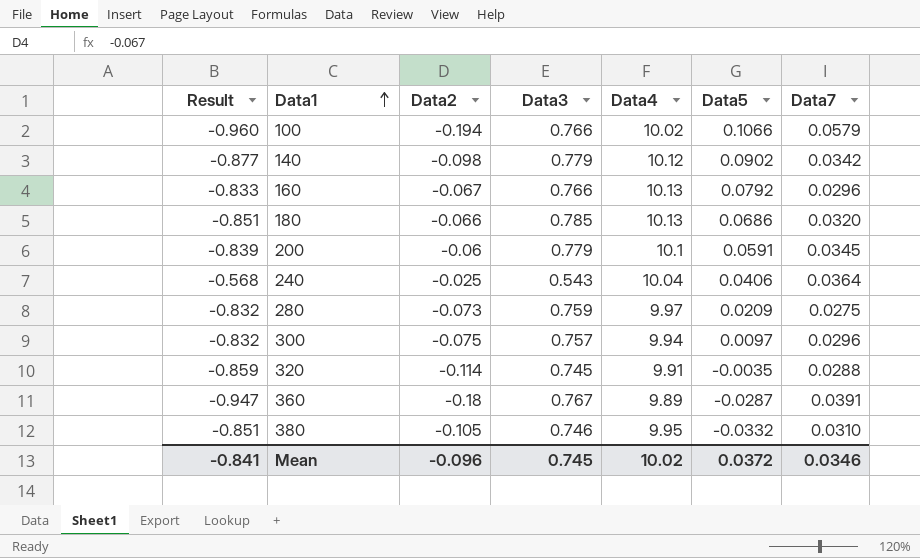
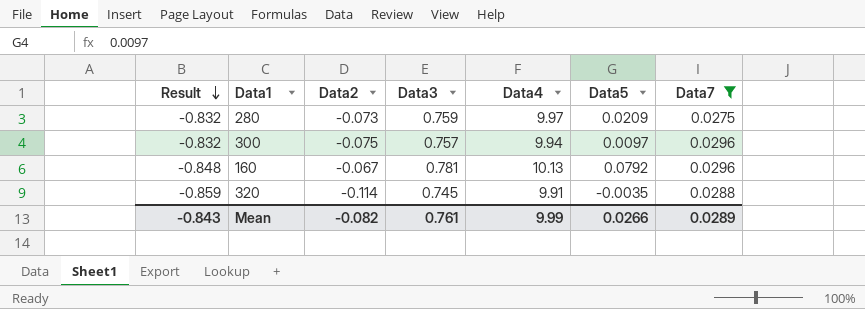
filter: none -> Data7 <= 0.0296
row order: Data1 ascending -> Result descending
160 | Result: -0.833 -> -0.848
160 | Data3: 0.766 -> 0.781
Mean | Result: -0.841 -> -0.843
Mean | Data2: -0.096 -> -0.082
Mean | Data3: 0.745 -> 0.761
Mean | Data4: 10.02 -> 9.99
Mean | Data5: 0.0372 -> 0.0266
Mean | Data7: 0.0346 -> 0.0289

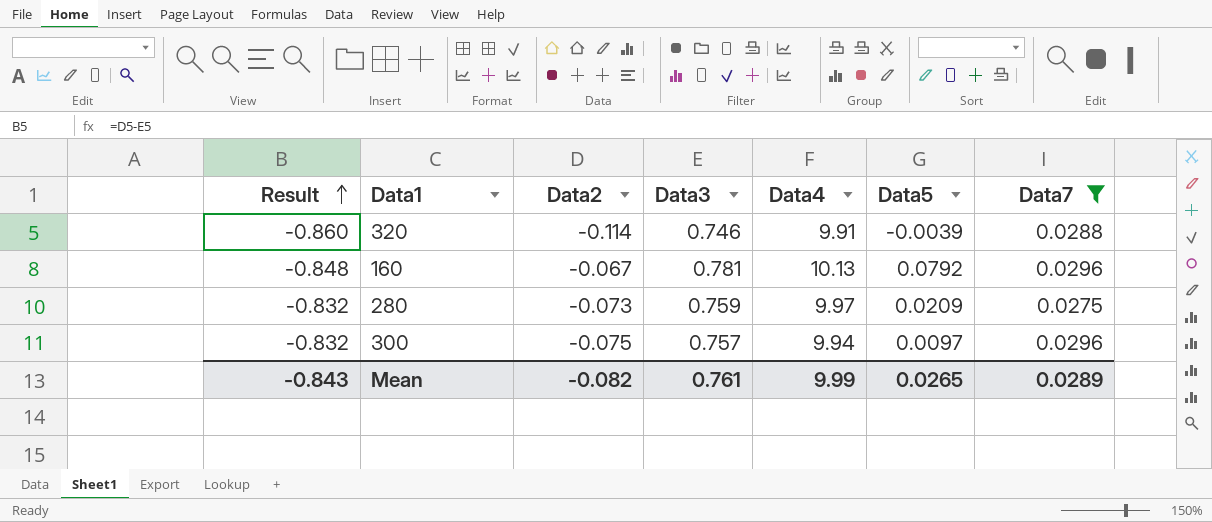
row order: Result descending -> Result ascending
320 | Result: -0.859 -> -0.860
320 | Data3: 0.745 -> 0.746
320 | Data5: -0.0035 -> -0.0039
Mean | Data5: 0.0266 -> 0.0265

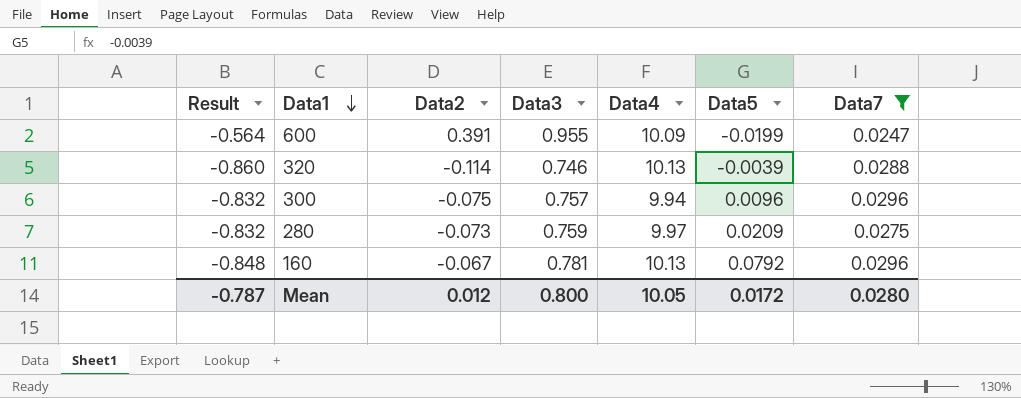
row order: Result ascending -> Data1 descending
row 600: none -> -0.564 | 0.391 | 0.955 | 10.09 | -0.0199 | 0.0247
320 | Data4: 9.91 -> 10.13
300 | Data5: 0.0097 -> 0.0096
Mean | Result: -0.843 -> -0.787
Mean | Data2: -0.082 -> 0.012
Mean | Data3: 0.761 -> 0.800
Mean | Data4: 9.99 -> 10.05
Mean | Data5: 0.0265 -> 0.0172
Mean | Data7: 0.0289 -> 0.0280

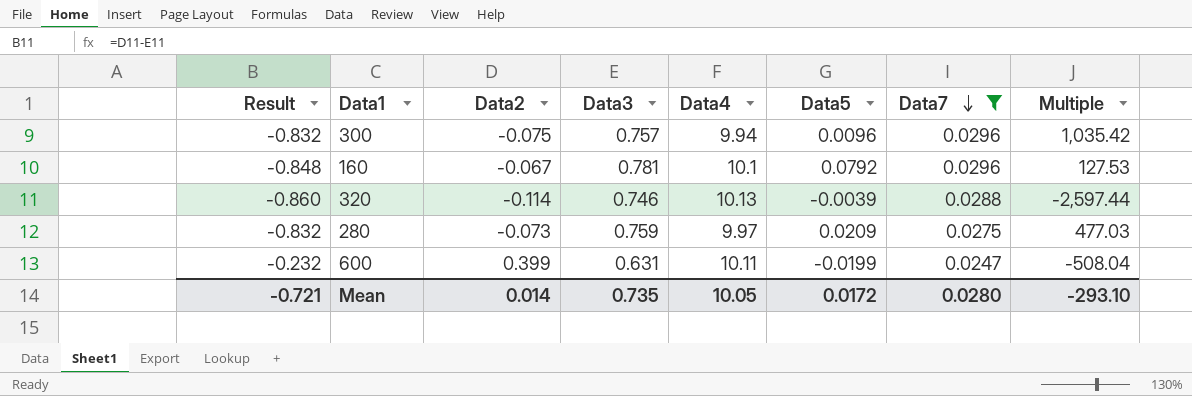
row order: Data1 descending -> Data7 descending
column Multiple | formula: none -> [Data4] / [Data5]
160 | Data4: 10.13 -> 10.1
600 | Result: -0.564 -> -0.232
600 | Data2: 0.391 -> 0.399
600 | Data3: 0.955 -> 0.631
600 | Data4: 10.09 -> 10.11
Mean | Result: -0.787 -> -0.721
Mean | Data2: 0.012 -> 0.014
Mean | Data3: 0.800 -> 0.735

